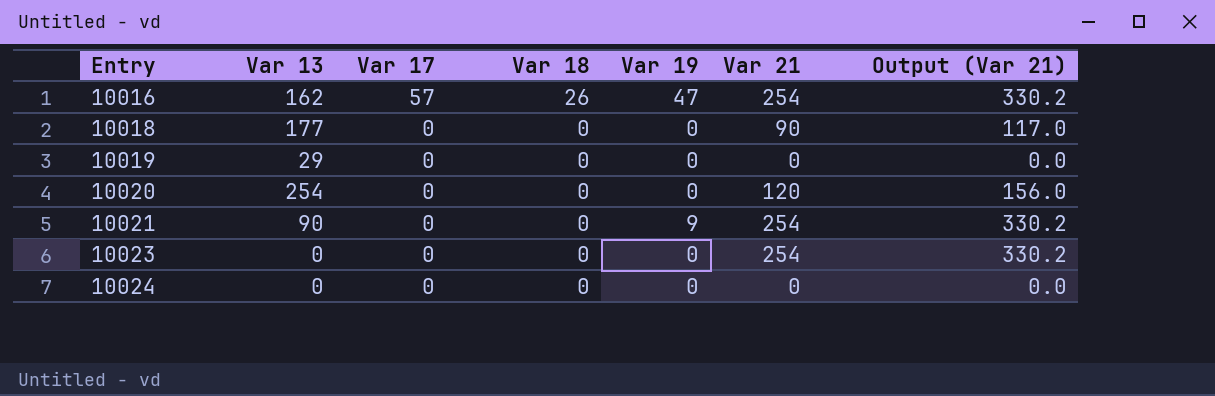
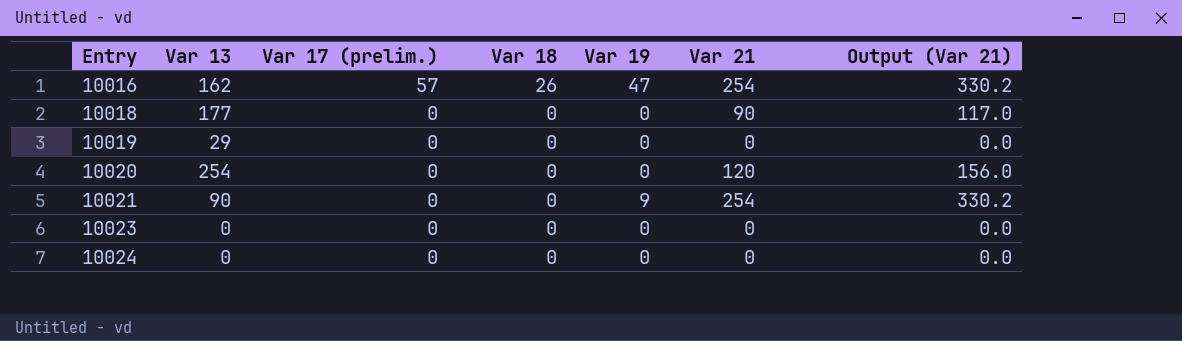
column name: Var 17 -> Var 17 (prelim.)
10023 | Var 21: 254 -> 0
10023 | Output (Var 21): 330.2 -> 0.0

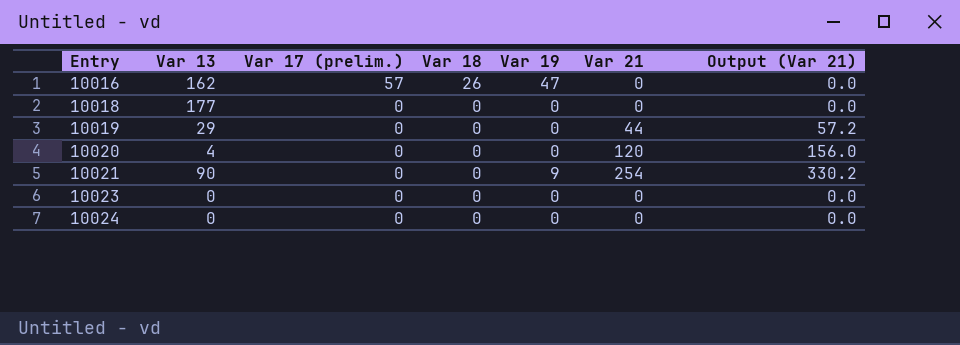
10016 | Var 21: 254 -> 0
10016 | Output (Var 21): 330.2 -> 0.0
10018 | Var 21: 90 -> 0
10018 | Output (Var 21): 117.0 -> 0.0
10019 | Var 21: 0 -> 44
10019 | Output (Var 21): 0.0 -> 57.2
10020 | Var 13: 254 -> 4

